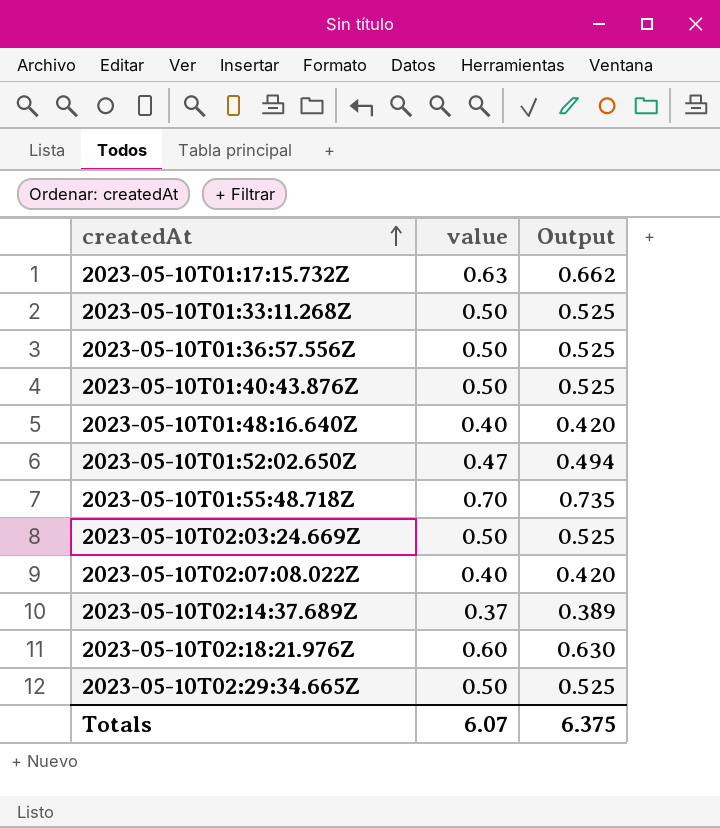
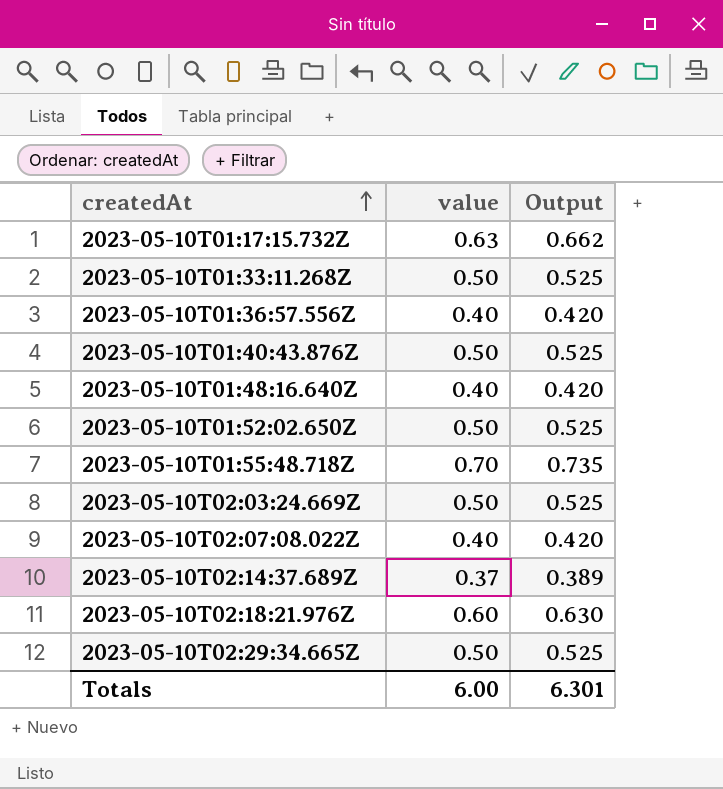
2023-05-10T01:36:57.556Z | value: 0.50 -> 0.40
2023-05-10T01:36:57.556Z | Output: 0.525 -> 0.420
2023-05-10T01:52:02.650Z | value: 0.47 -> 0.50
2023-05-10T01:52:02.650Z | Output: 0.494 -> 0.525
Totals | value: 6.07 -> 6.00
Totals | Output: 6.375 -> 6.301

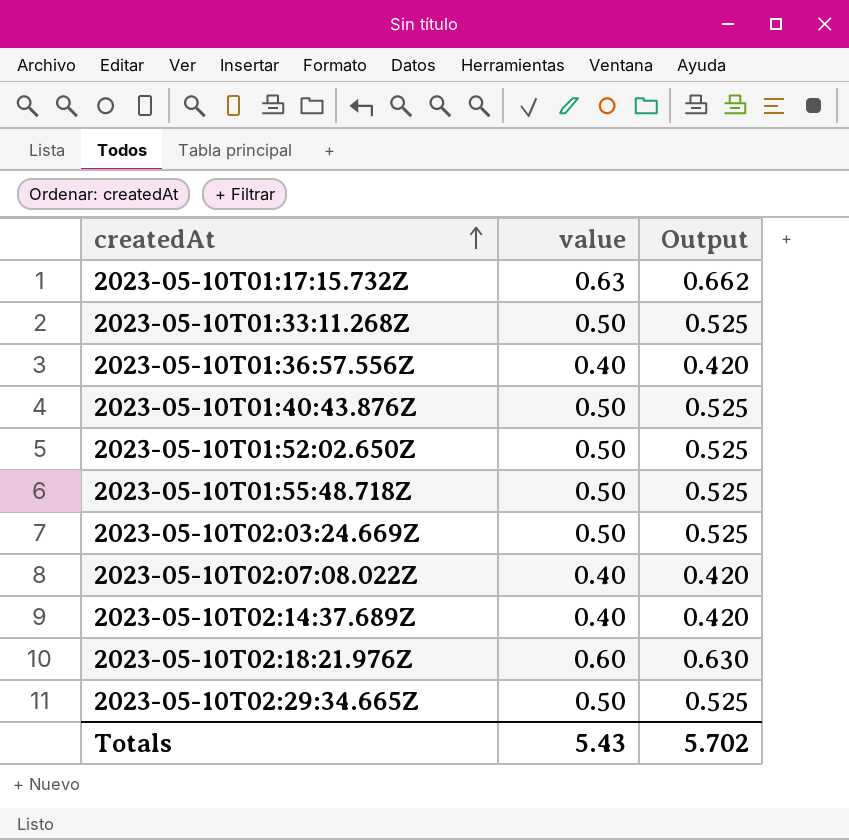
row 2023-05-10T01:48:16.640Z: 0.40 | 0.420 -> none
2023-05-10T01:55:48.718Z | value: 0.70 -> 0.50
2023-05-10T01:55:48.718Z | Output: 0.735 -> 0.525
2023-05-10T02:14:37.689Z | value: 0.37 -> 0.40
2023-05-10T02:14:37.689Z | Output: 0.389 -> 0.420
Totals | value: 6.00 -> 5.43
Totals | Output: 6.301 -> 5.702

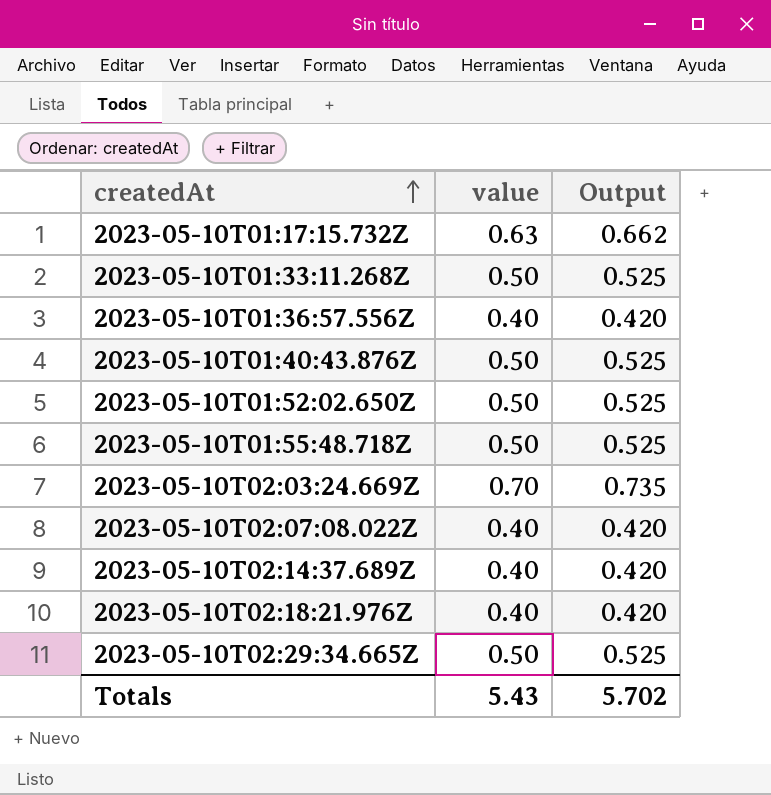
2023-05-10T02:03:24.669Z | value: 0.50 -> 0.70
2023-05-10T02:03:24.669Z | Output: 0.525 -> 0.735
2023-05-10T02:18:21.976Z | value: 0.60 -> 0.40
2023-05-10T02:18:21.976Z | Output: 0.630 -> 0.420

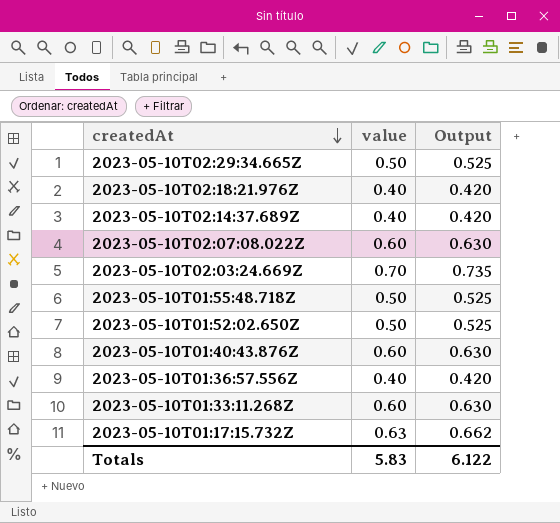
row order: createdAt ascending -> createdAt descending
2023-05-10T02:07:08.022Z | value: 0.40 -> 0.60
2023-05-10T02:07:08.022Z | Output: 0.420 -> 0.630
2023-05-10T01:40:43.876Z | value: 0.50 -> 0.60
2023-05-10T01:40:43.876Z | Output: 0.525 -> 0.630
2023-05-10T01:33:11.268Z | value: 0.50 -> 0.60
2023-05-10T01:33:11.268Z | Output: 0.525 -> 0.630
Totals | value: 5.43 -> 5.83
Totals | Output: 5.702 -> 6.122

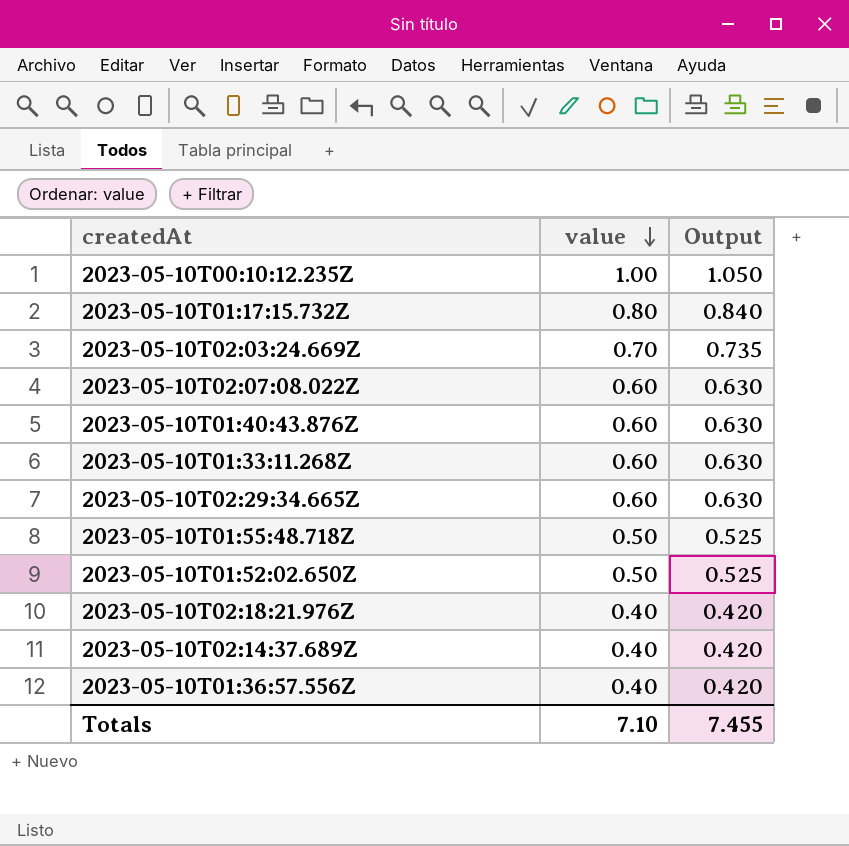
row order: createdAt descending -> value descending
row 2023-05-10T00:10:12.235Z: none -> 1.00 | 1.050
2023-05-10T01:17:15.732Z | value: 0.63 -> 0.80
2023-05-10T01:17:15.732Z | Output: 0.662 -> 0.840
2023-05-10T02:29:34.665Z | value: 0.50 -> 0.60
2023-05-10T02:29:34.665Z | Output: 0.525 -> 0.630
Totals | value: 5.83 -> 7.10
Totals | Output: 6.122 -> 7.455

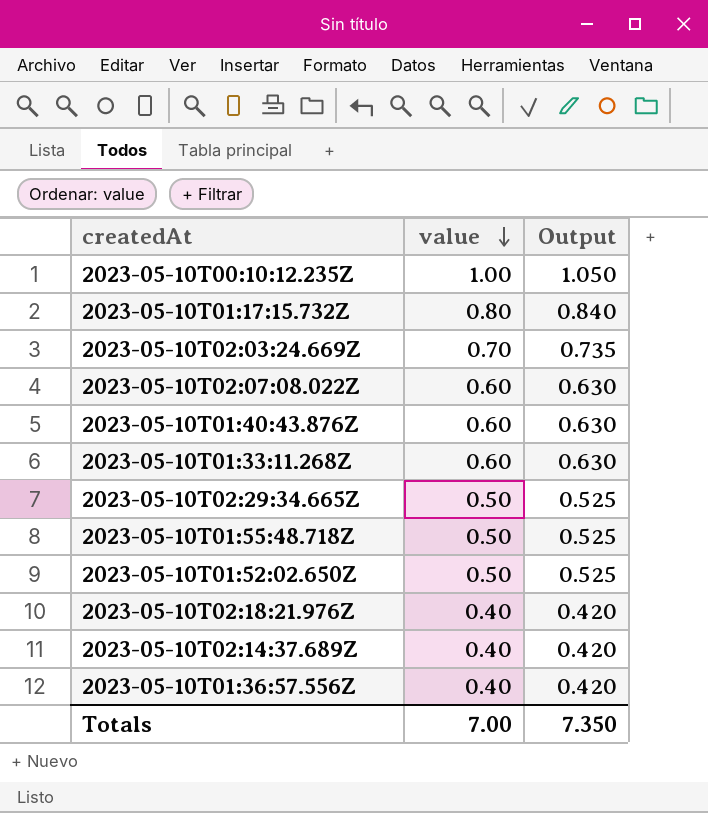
2023-05-10T02:29:34.665Z | value: 0.60 -> 0.50
2023-05-10T02:29:34.665Z | Output: 0.630 -> 0.525
Totals | value: 7.10 -> 7.00
Totals | Output: 7.455 -> 7.350

